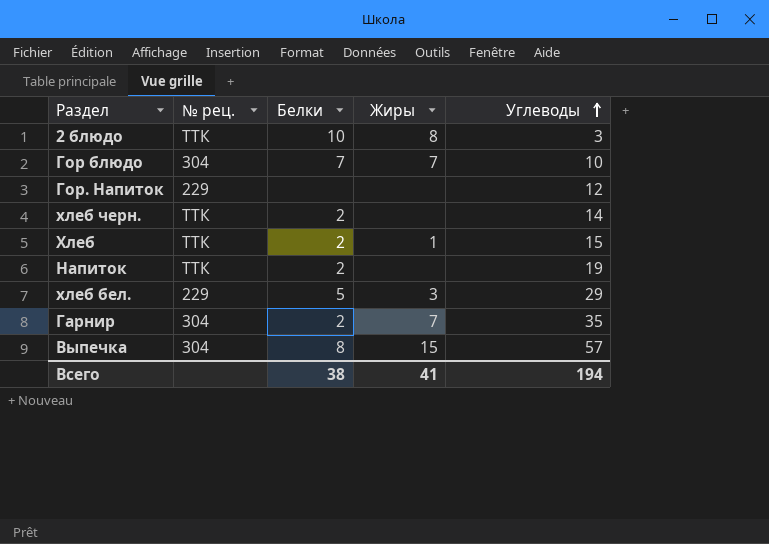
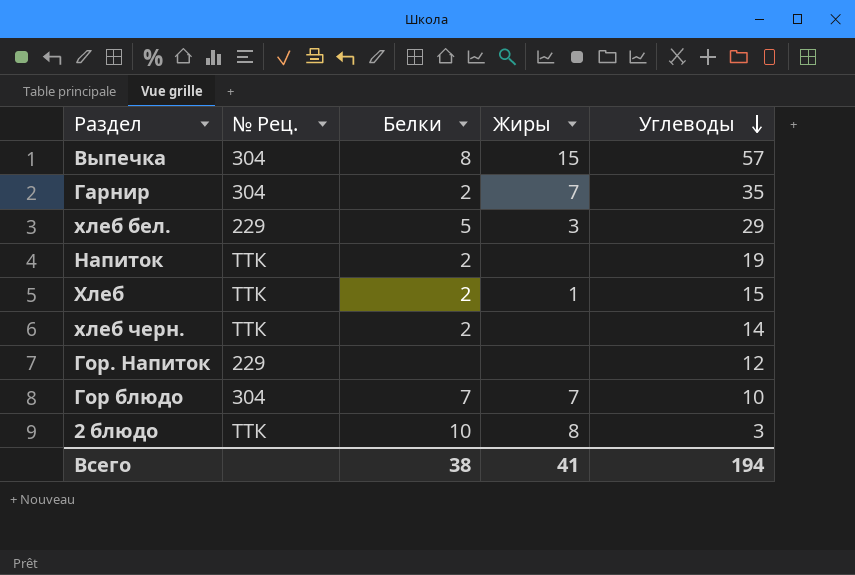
row order: Углеводы ascending -> Углеводы descending
column name: № рец. -> № Рец.

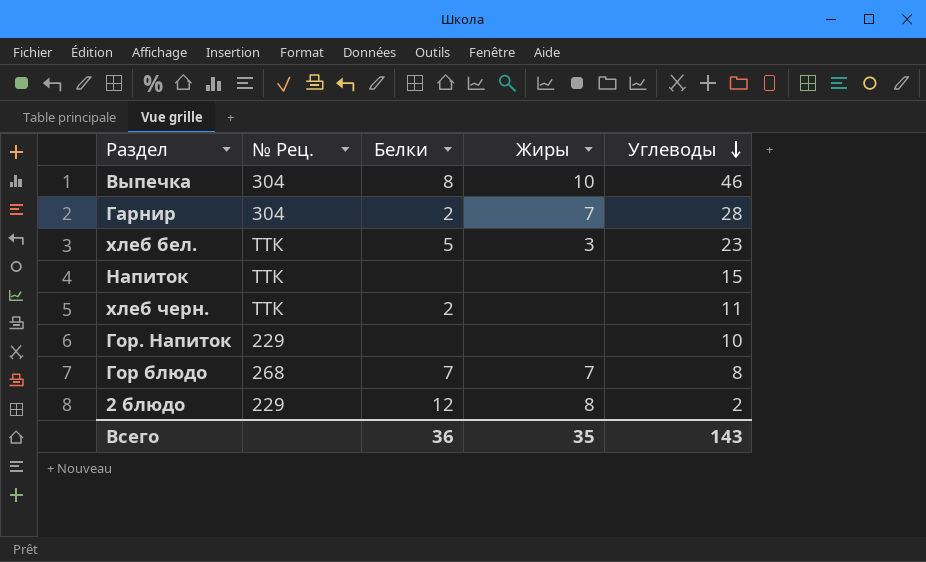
row Хлеб: ТТК | 2 | 1 | 15 -> none
Выпечка | Жиры: 15 -> 10
Выпечка | Углеводы: 57 -> 46
Гарнир | Углеводы: 35 -> 28
хлеб бел. | № Рец.: 229 -> ТТК
хлеб бел. | Углеводы: 29 -> 23
Напиток | Белки: 2 -> none
Напиток | Углеводы: 19 -> 15
хлеб черн. | Углеводы: 14 -> 11
Гор. Напиток | Углеводы: 12 -> 10
Гор блюдо | № Рец.: 304 -> 268
Гор блюдо | Углеводы: 10 -> 8
2 блюдо | № Рец.: ТТК -> 229
2 блюдо | Белки: 10 -> 12
2 блюдо | Углеводы: 3 -> 2
Всего | Белки: 38 -> 36
Всего | Жиры: 41 -> 35
Всего | Углеводы: 194 -> 143

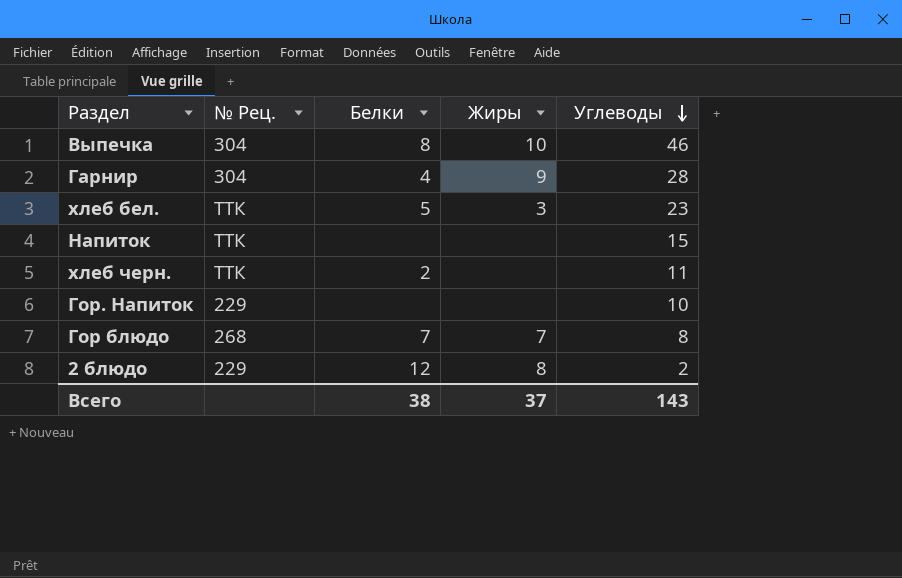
Гарнир | Белки: 2 -> 4
Гарнир | Жиры: 7 -> 9
Всего | Белки: 36 -> 38
Всего | Жиры: 35 -> 37

